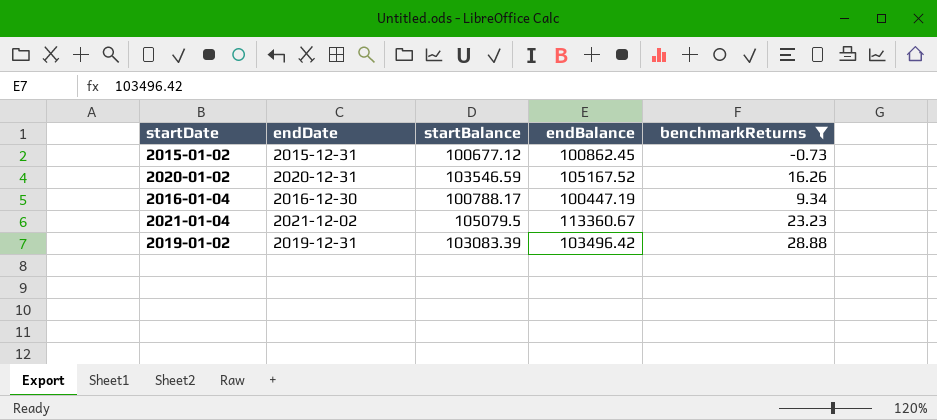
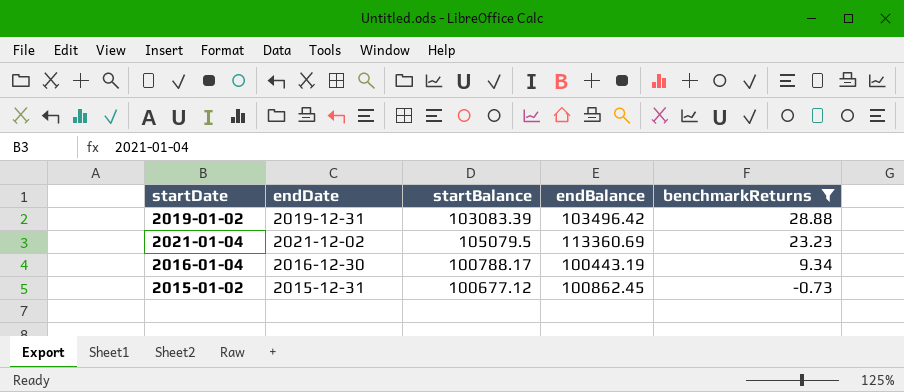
row order: none -> benchmarkReturns descending
row 2020-01-02: 2020-12-31 | 103546.59 | 105167.52 | 16.26 -> none
2021-01-04 | endBalance: 113360.67 -> 113360.69
2016-01-04 | endBalance: 100447.19 -> 100443.19

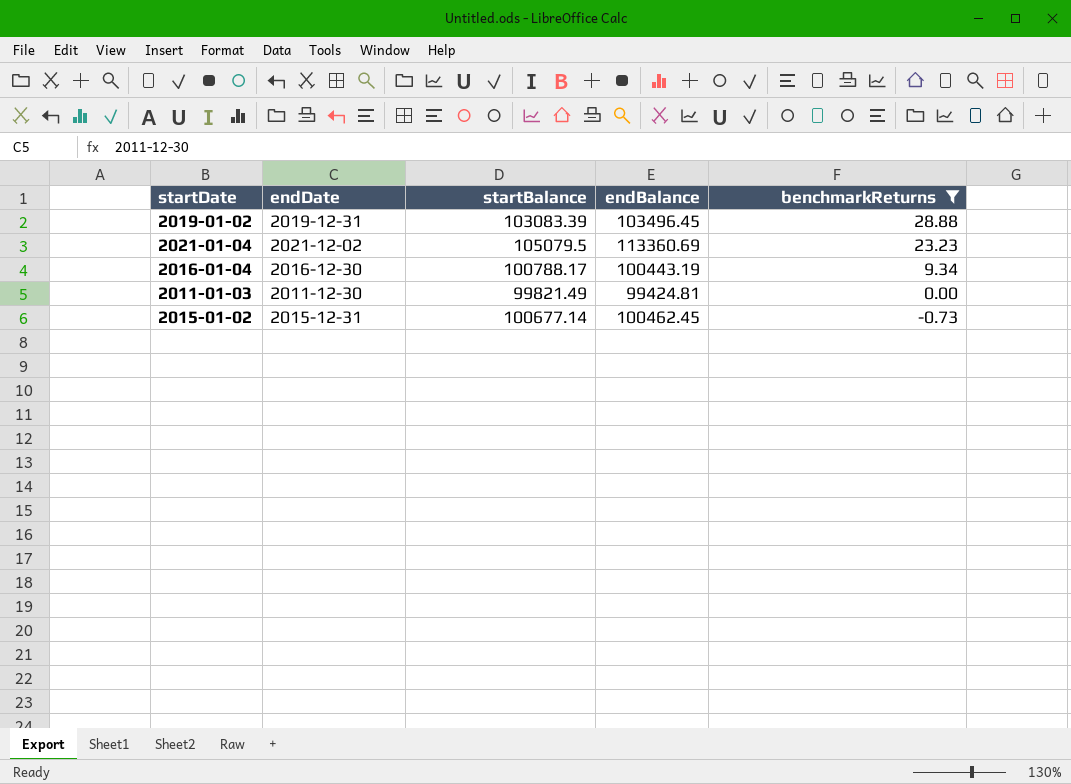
2019-01-02 | endBalance: 103496.42 -> 103496.45
row 2011-01-03: none -> 2011-12-30 | 99821.49 | 99424.81 | 0.00
2015-01-02 | startBalance: 100677.12 -> 100677.14
2015-01-02 | endBalance: 100862.45 -> 100462.45

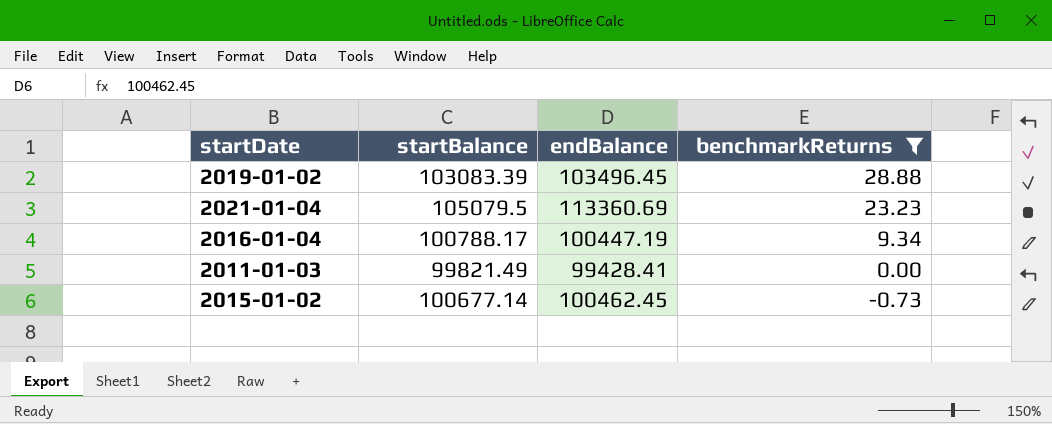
column endDate | position: 2 -> none
2016-01-04 | endBalance: 100443.19 -> 100447.19
2011-01-03 | endBalance: 99424.81 -> 99428.41

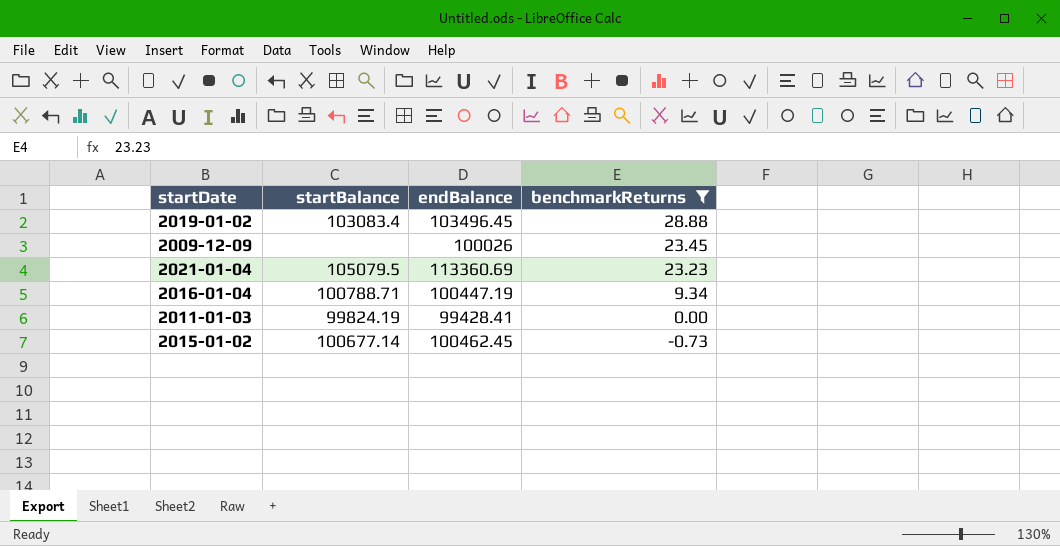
2019-01-02 | startBalance: 103083.39 -> 103083.4
row 2009-12-09: none -> none | 100026 | 23.45
2016-01-04 | startBalance: 100788.17 -> 100788.71
2011-01-03 | startBalance: 99821.49 -> 99824.19

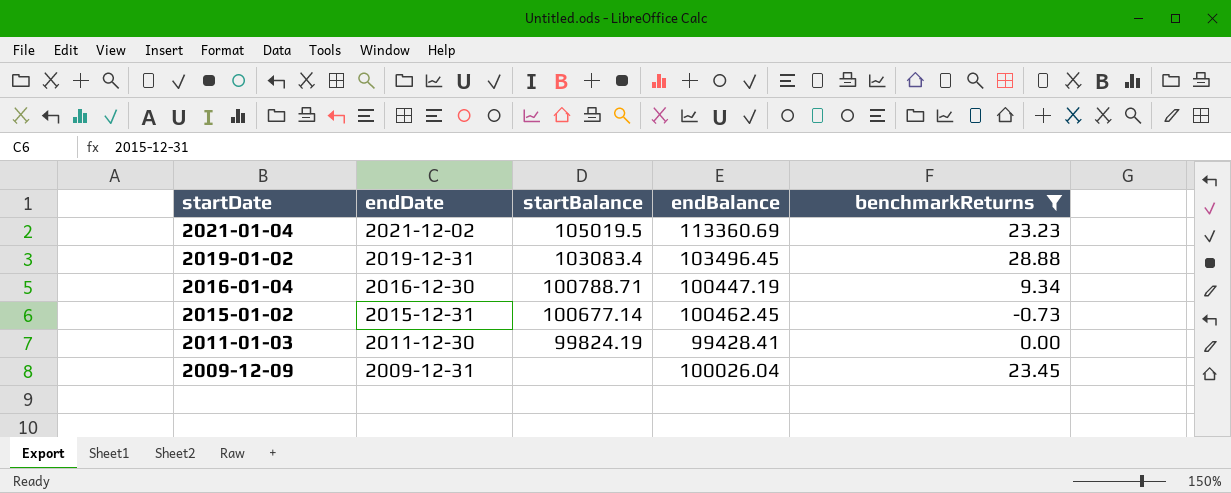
row order: benchmarkReturns descending -> startDate descending
column endDate | position: none -> 2
2021-01-04 | startBalance: 105079.5 -> 105019.5
2009-12-09 | endBalance: 100026 -> 100026.04

